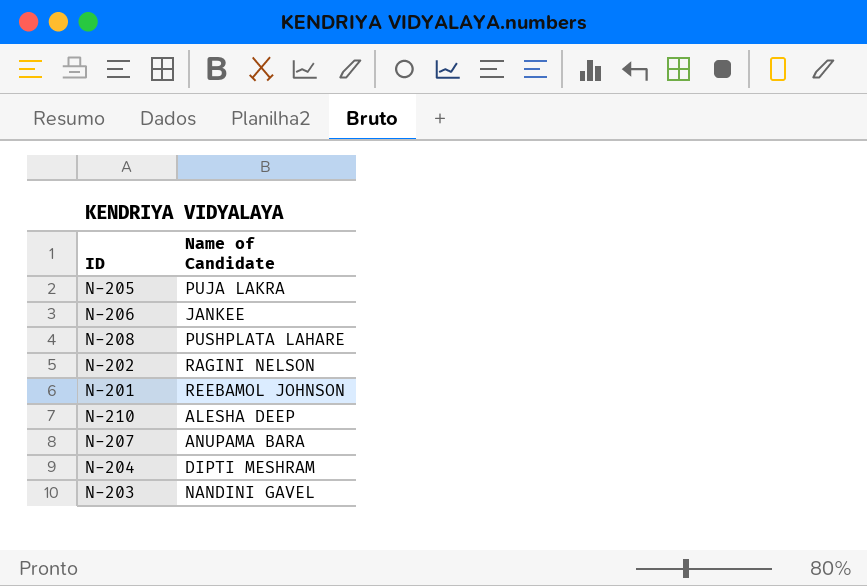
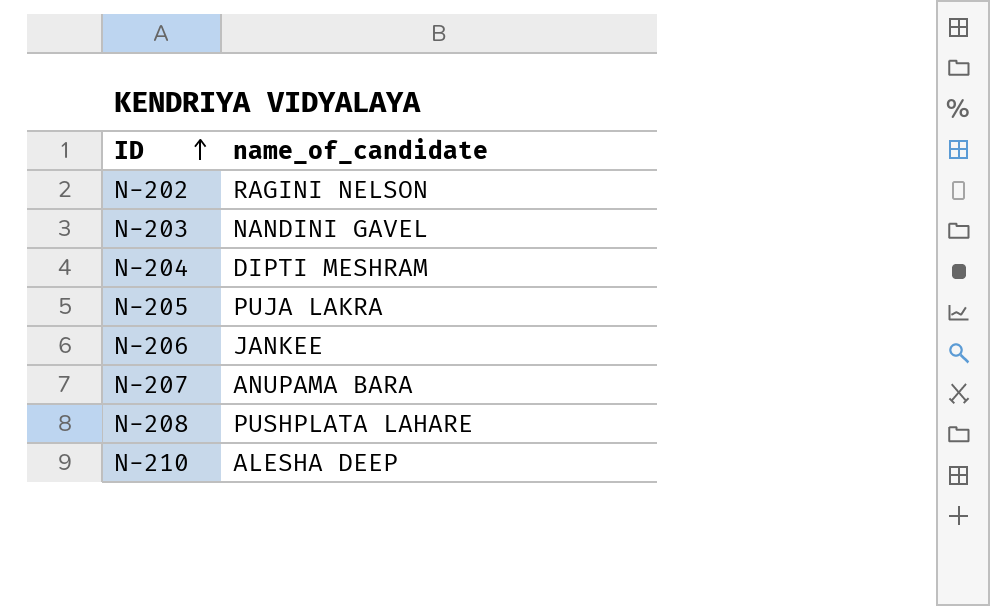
row order: none -> ID ascending
column name: Name of Candidate -> name_of_candidate
row N-201: REEBAMOL JOHNSON -> none

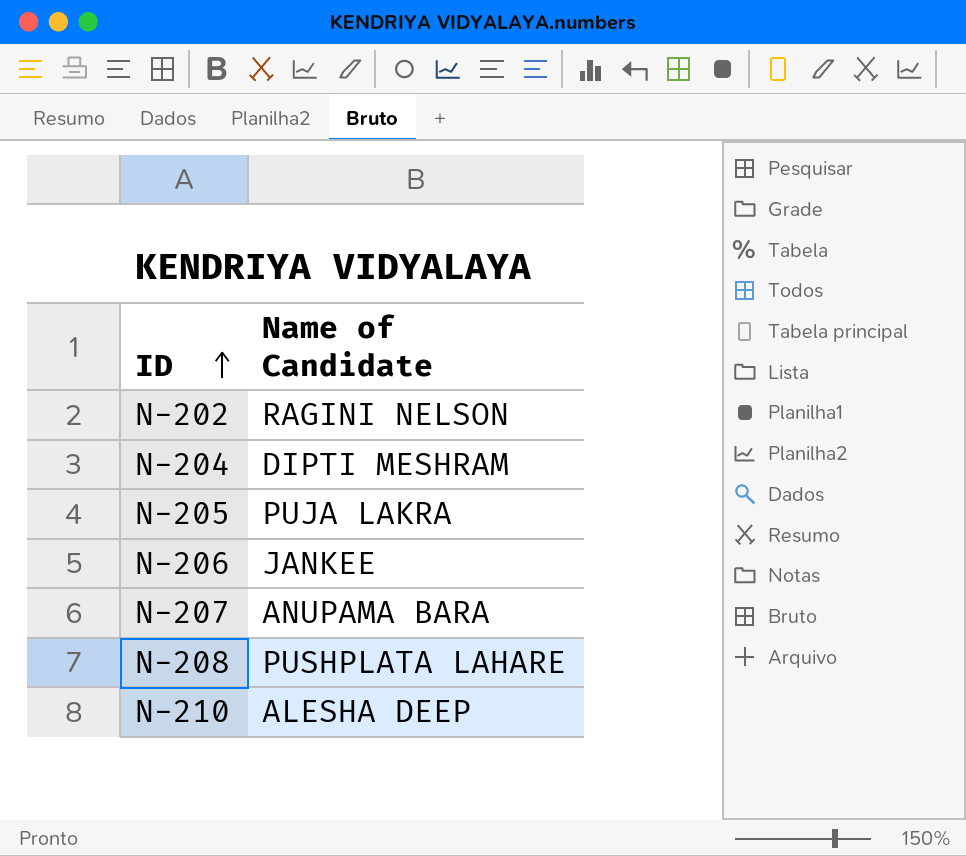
column name: name_of_candidate -> Name of Candidate
row N-203: NANDINI GAVEL -> none

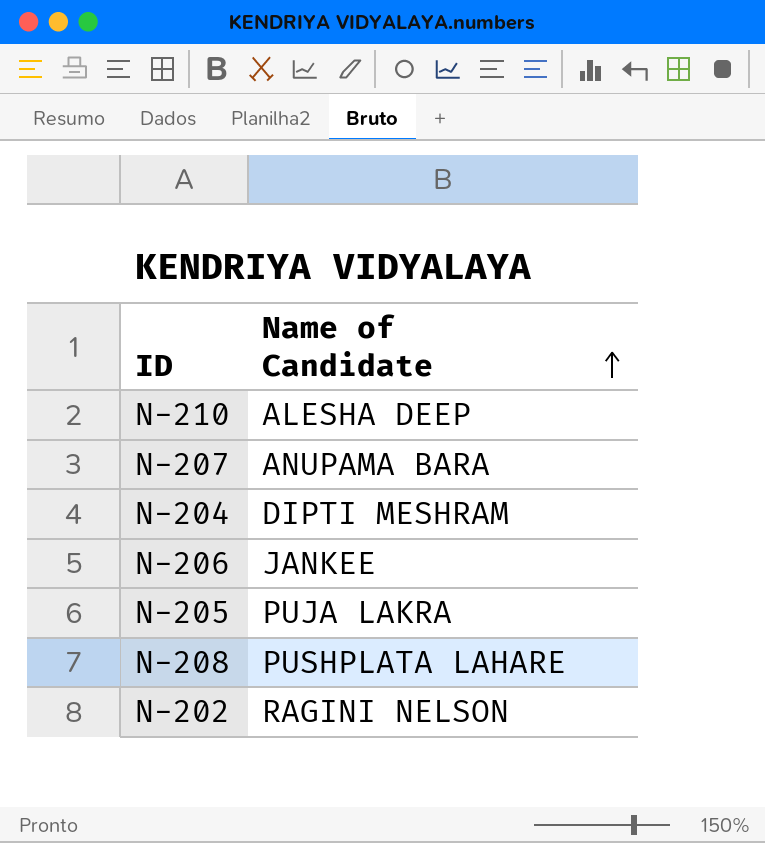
row order: ID ascending -> Name of Candidate ascending

